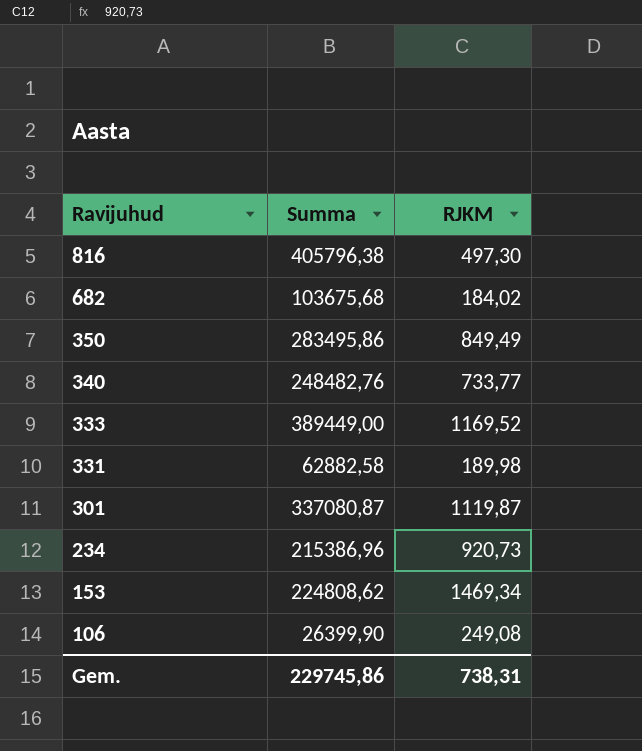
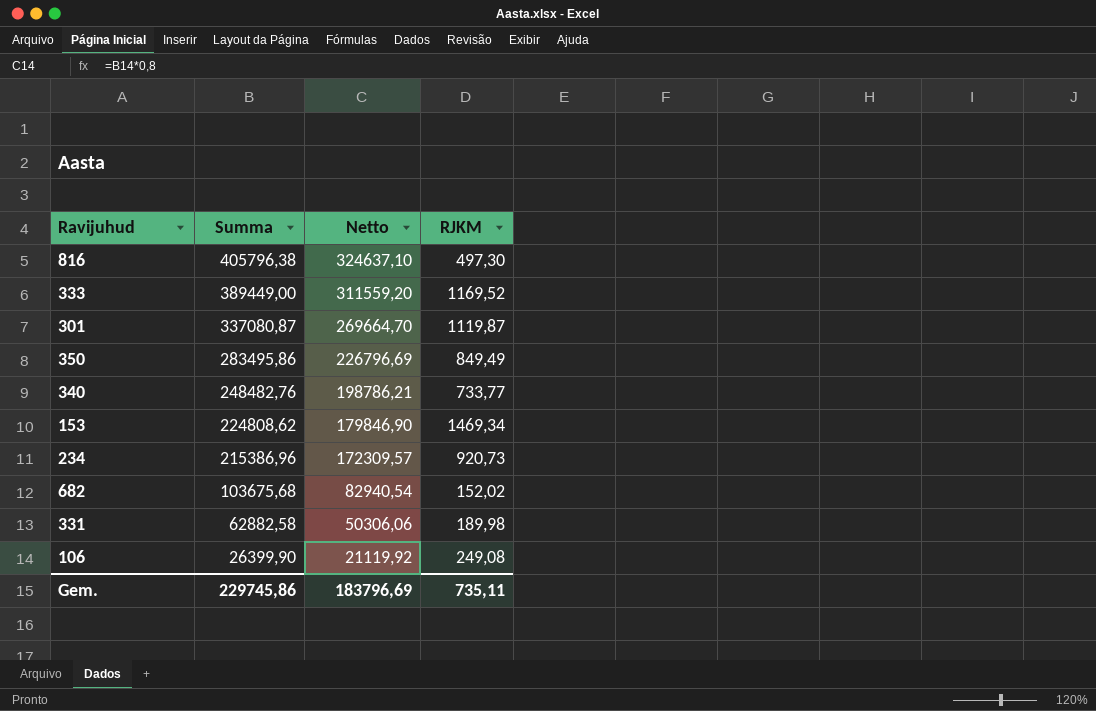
row order: Ravijuhud descending -> Summa descending
column Netto | formula: none -> [Summa] * 0,8
682 | RJKM: 184,02 -> 152,02
Gem. | RJKM: 738,31 -> 735,11

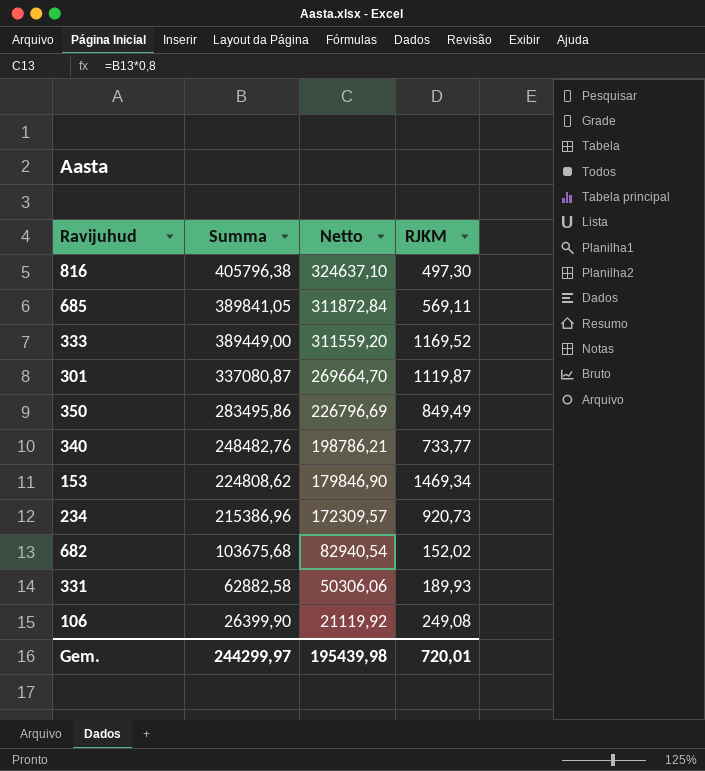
row 685: none -> 389841,05 | 311872,84 | 569,11
331 | RJKM: 189,98 -> 189,93
Gem. | Summa: 229745,86 -> 244299,97
Gem. | Netto: 183796,69 -> 195439,98
Gem. | RJKM: 735,11 -> 720,01

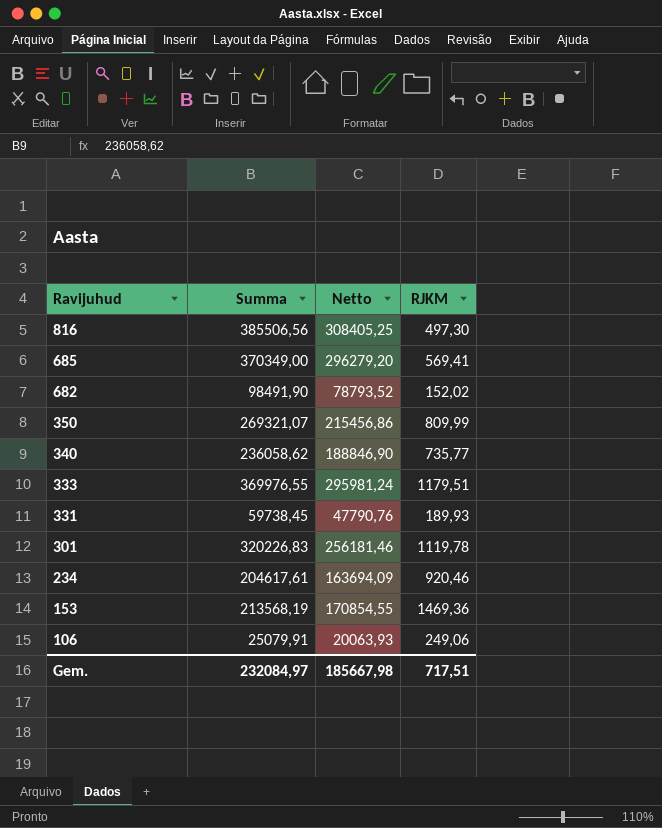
row order: Summa descending -> Ravijuhud descending
816 | Summa: 405796,38 -> 385506,56
816 | Netto: 324637,10 -> 308405,25
685 | Summa: 389841,05 -> 370349,00
685 | Netto: 311872,84 -> 296279,20
685 | RJKM: 569,11 -> 569,41
682 | Summa: 103675,68 -> 98491,90
682 | Netto: 82940,54 -> 78793,52
350 | Summa: 283495,86 -> 269321,07
350 | Netto: 226796,69 -> 215456,86
350 | RJKM: 849,49 -> 809,99
340 | Summa: 248482,76 -> 236058,62
340 | Netto: 198786,21 -> 188846,90
340 | RJKM: 733,77 -> 735,77
333 | Summa: 389449,00 -> 369976,55
333 | Netto: 311559,20 -> 295981,24
333 | RJKM: 1169,52 -> 1179,51
331 | Summa: 62882,58 -> 59738,45
331 | Netto: 50306,06 -> 47790,76
301 | Summa: 337080,87 -> 320226,83
301 | Netto: 269664,70 -> 256181,46
301 | RJKM: 1119,87 -> 1119,78
234 | Summa: 215386,96 -> 204617,61
234 | Netto: 172309,57 -> 163694,09
234 | RJKM: 920,73 -> 920,46
153 | Summa: 224808,62 -> 213568,19
153 | Netto: 179846,90 -> 170854,55
153 | RJKM: 1469,34 -> 1469,36
106 | Summa: 26399,90 -> 25079,91
106 | Netto: 21119,92 -> 20063,93
106 | RJKM: 249,08 -> 249,06
Gem. | Summa: 244299,97 -> 232084,97
Gem. | Netto: 195439,98 -> 185667,98
Gem. | RJKM: 720,01 -> 717,51

